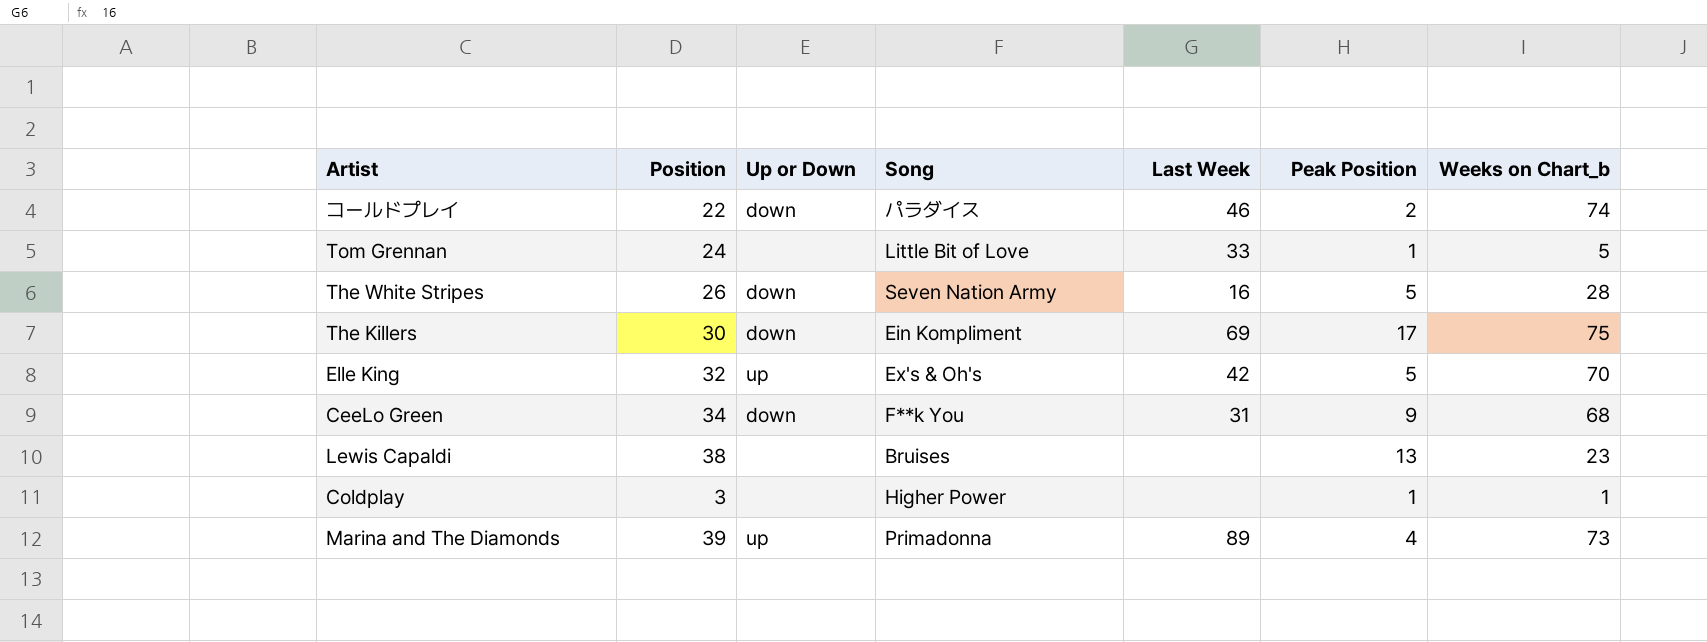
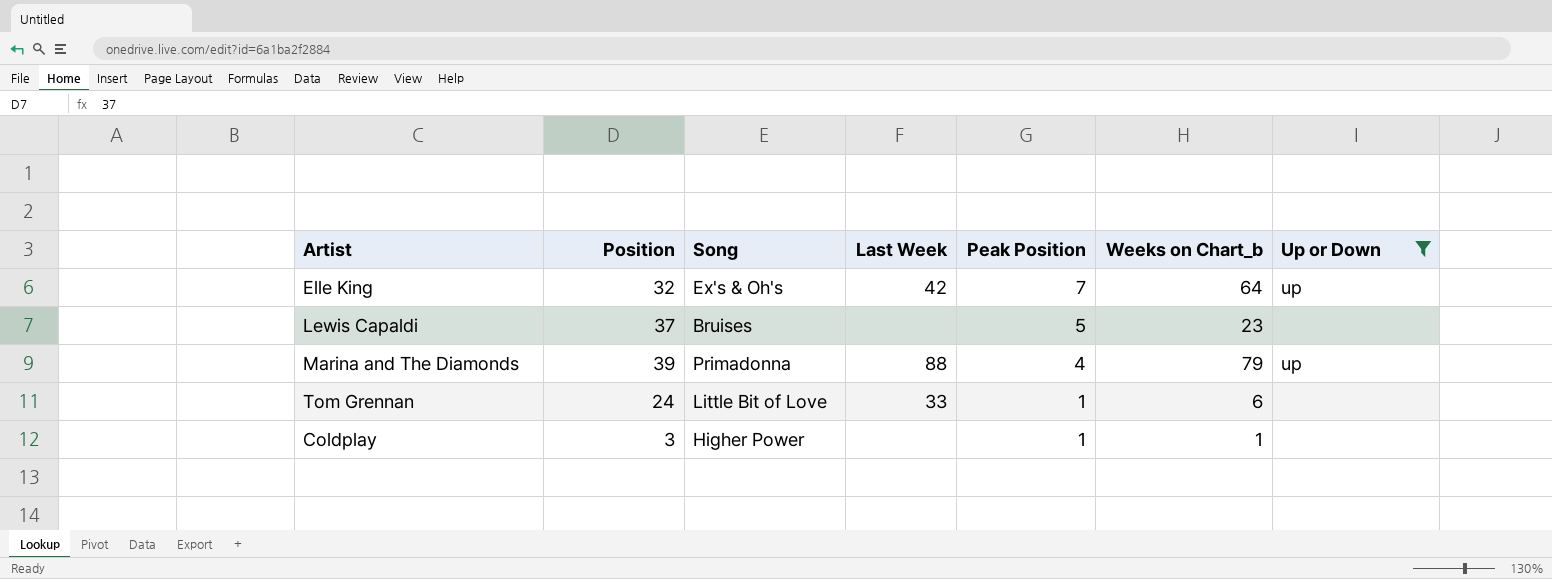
filter: none -> Up or Down != down
row order: none -> Peak Position descending
column Up or Down | position: 3 -> 7
Elle King | Peak Position: 5 -> 7
Elle King | Weeks on Chart_b: 70 -> 64
Lewis Capaldi | Position: 38 -> 37
Lewis Capaldi | Peak Position: 13 -> 5
Marina and The Diamonds | Last Week: 89 -> 88
Marina and The Diamonds | Weeks on Chart_b: 73 -> 79
Tom Grennan | Weeks on Chart_b: 5 -> 6

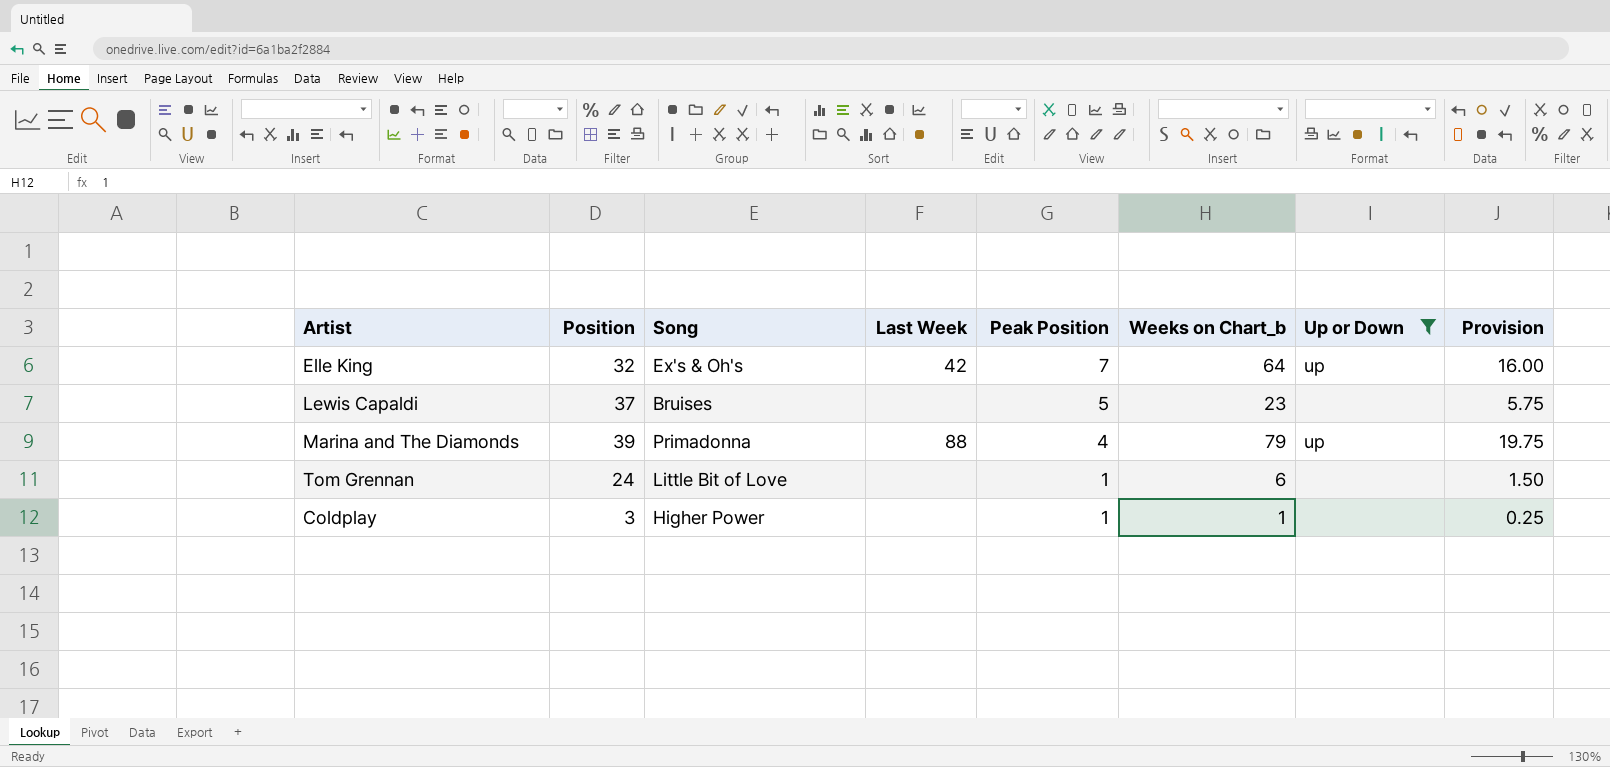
column Provision | formula: none -> [Weeks on Chart_b] * 0.25
Tom Grennan | Last Week: 33 -> none

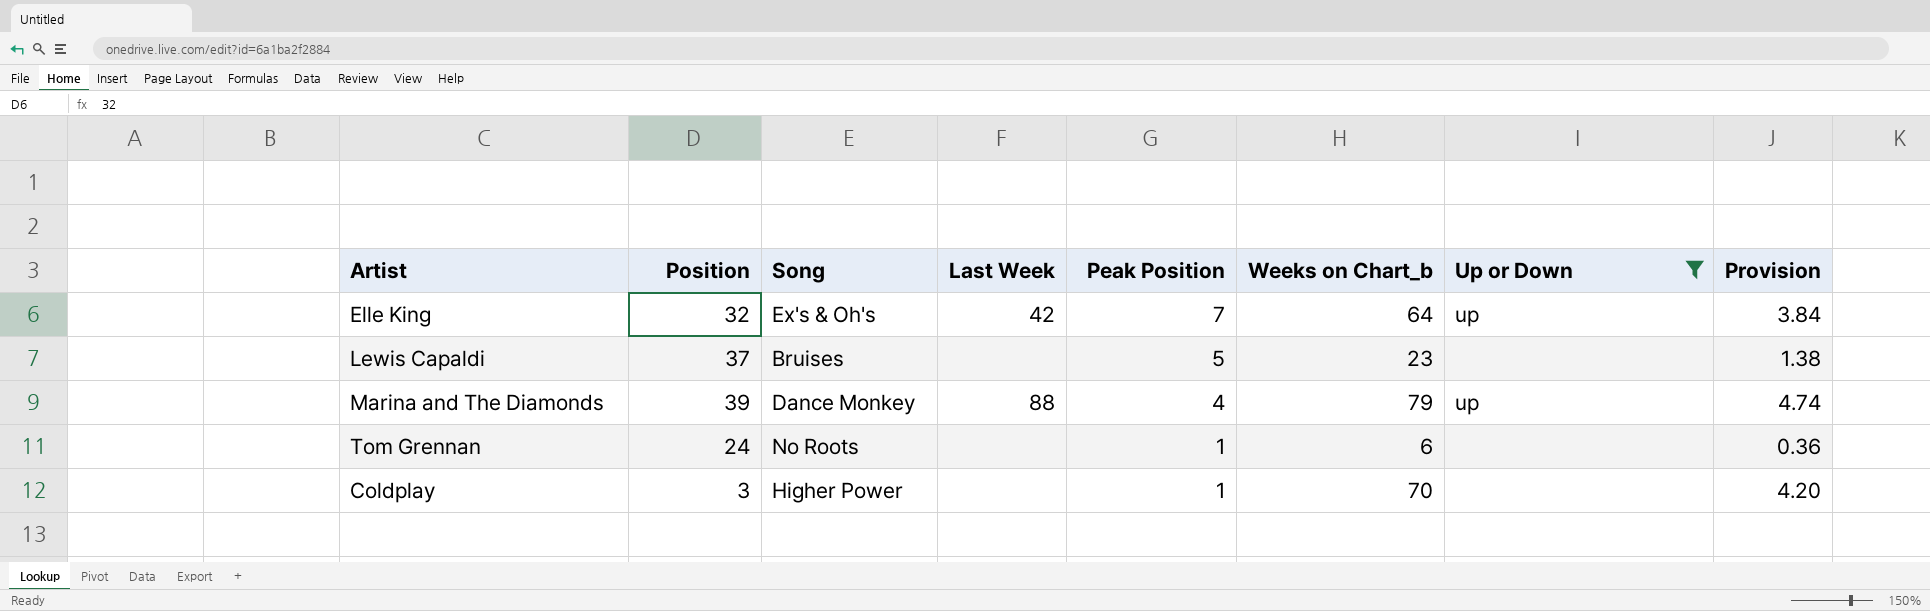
column Provision | formula: [Weeks on Chart_b] * 0.25 -> [Weeks on Chart_b] * 0.06
Marina and The Diamonds | Song: Primadonna -> Dance Monkey
Tom Grennan | Song: Little Bit of Love -> No Roots
Coldplay | Weeks on Chart_b: 1 -> 70

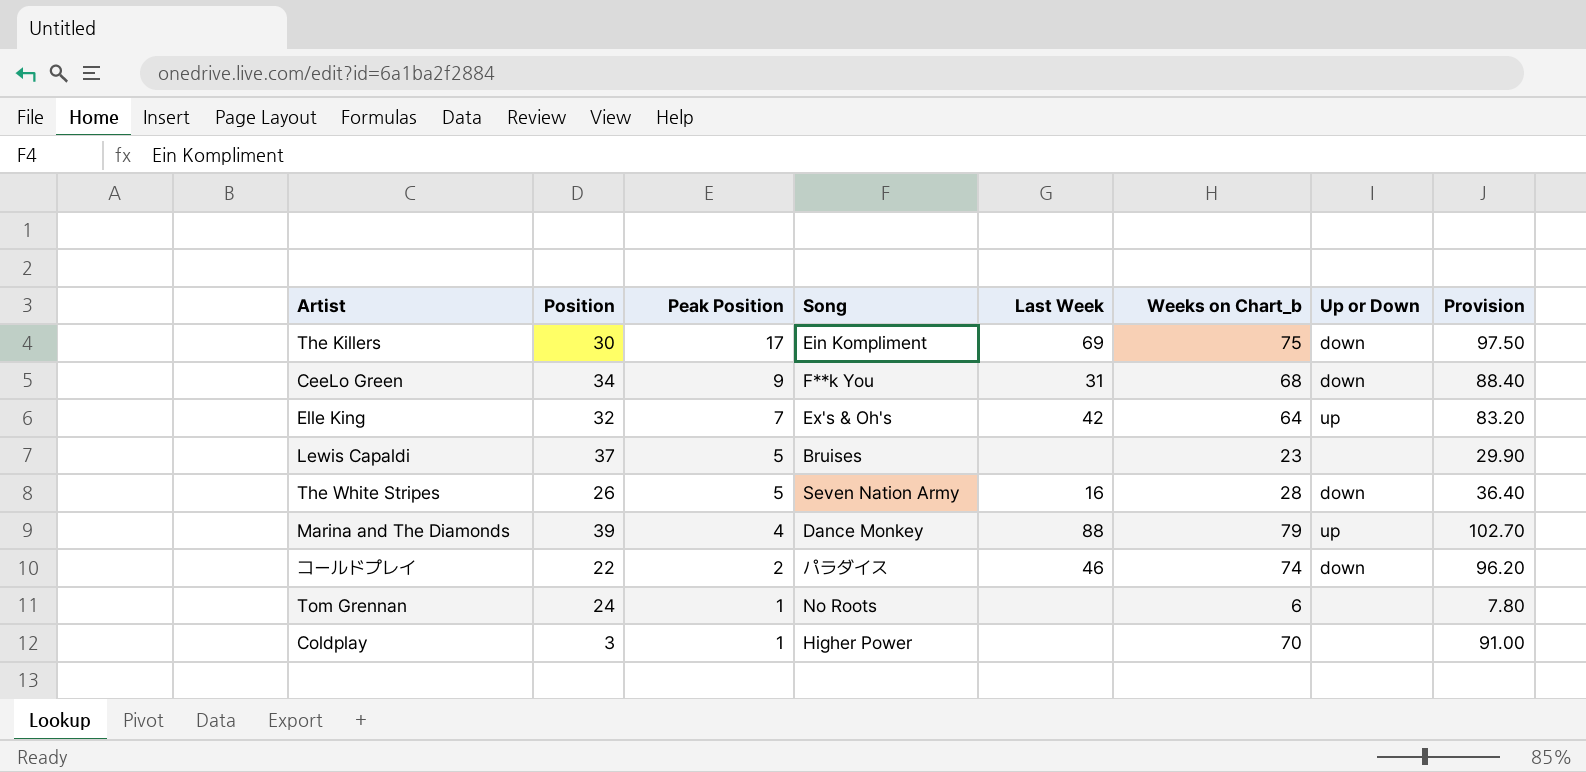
filter: Up or Down != down -> none
column Peak Position | position: 5 -> 3
column Provision | formula: [Weeks on Chart_b] * 0.06 -> [Weeks on Chart_b] * 1.3

